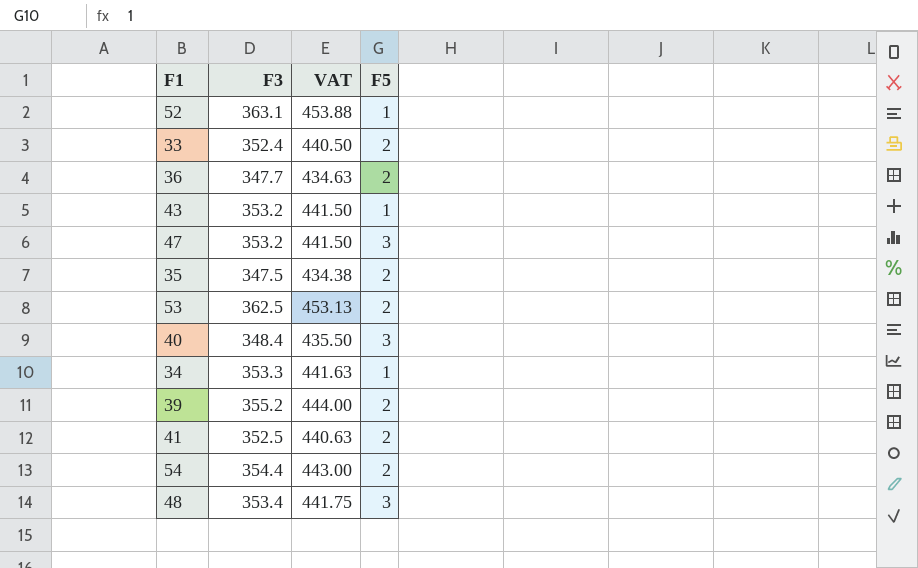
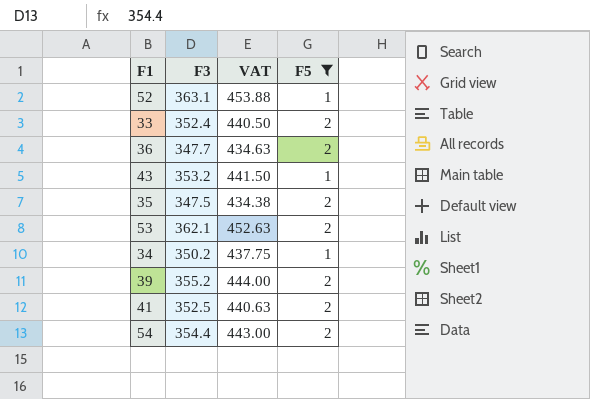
filter: none -> F5 != 3
53 | F3: 362.5 -> 362.1
53 | VAT: 453.13 -> 452.63
34 | F3: 353.3 -> 350.2
34 | VAT: 441.63 -> 437.75

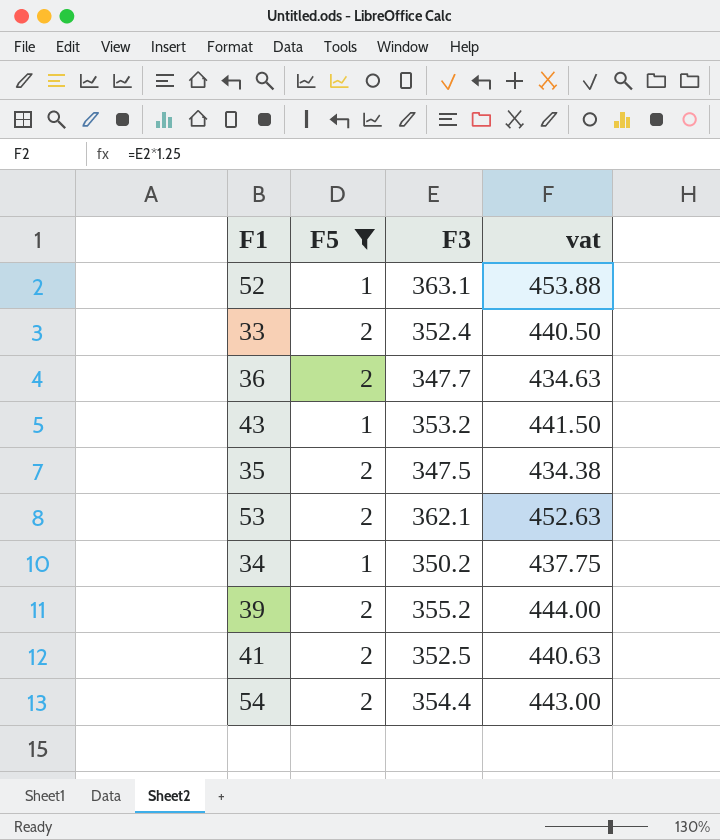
column F5 | position: 4 -> 2
column name: VAT -> vat

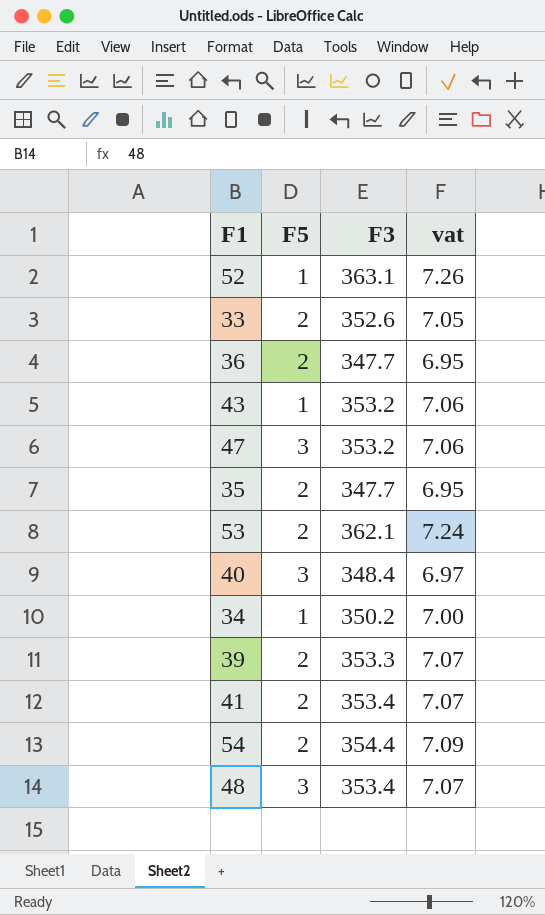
filter: F5 != 3 -> none
column vat | formula: [F3] * 1.25 -> [F3] * 0.02
33 | F3: 352.4 -> 352.6
35 | F3: 347.5 -> 347.7
39 | F3: 355.2 -> 353.3
41 | F3: 352.5 -> 353.4

